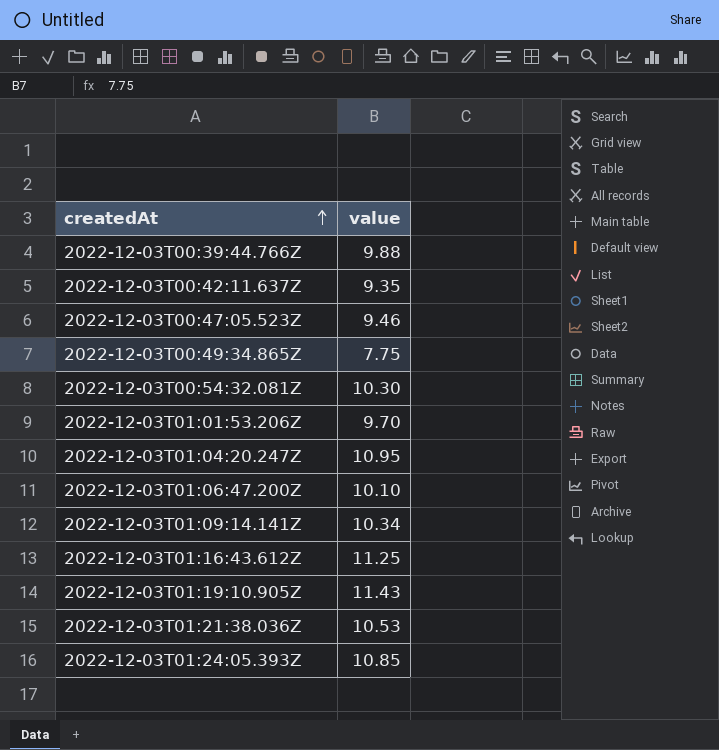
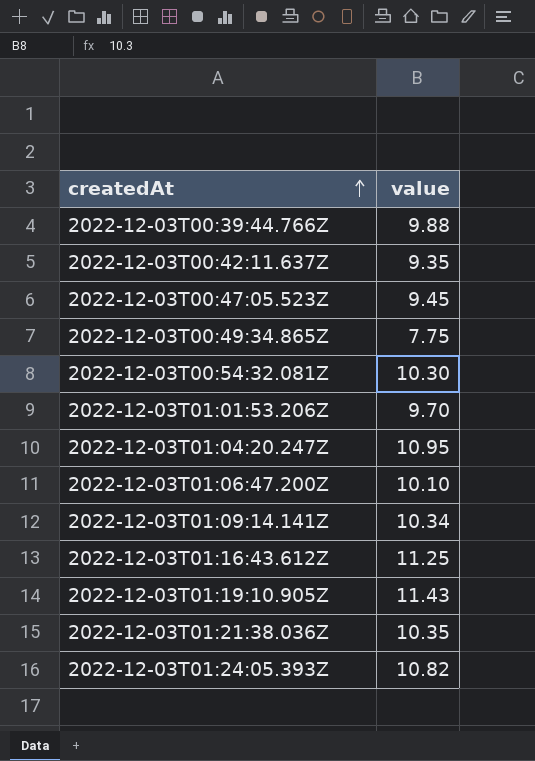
2022-12-03T00:47:05.523Z | value: 9.46 -> 9.45
2022-12-03T01:21:38.036Z | value: 10.53 -> 10.35
2022-12-03T01:24:05.393Z | value: 10.85 -> 10.82

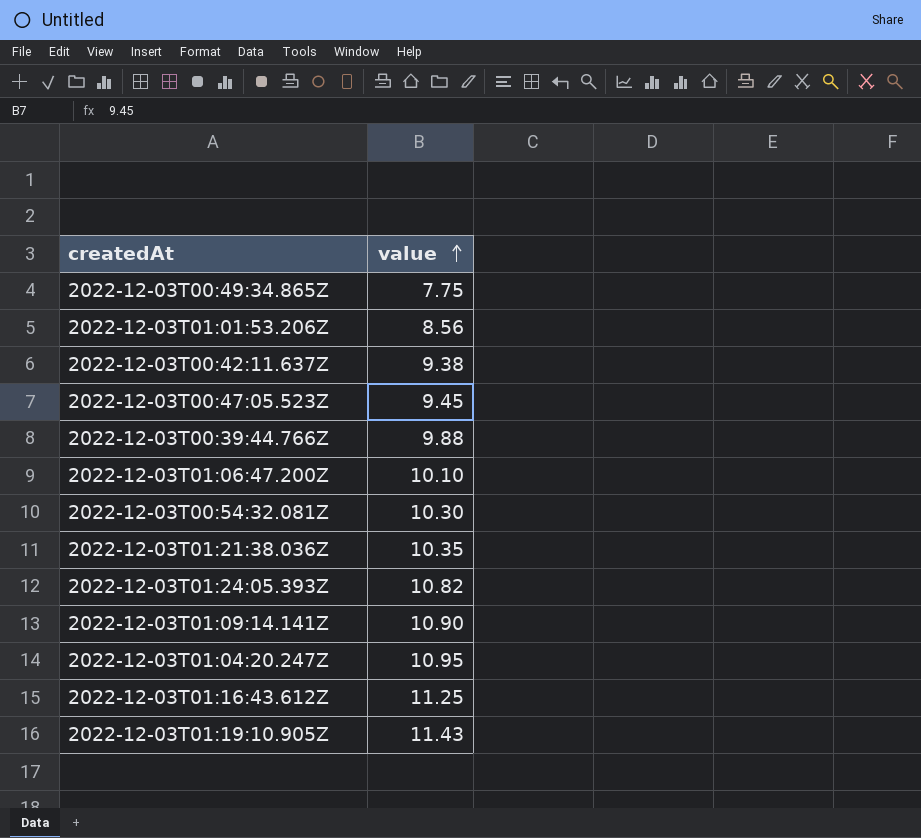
row order: createdAt ascending -> value ascending
2022-12-03T01:01:53.206Z | value: 9.70 -> 8.56
2022-12-03T00:42:11.637Z | value: 9.35 -> 9.38
2022-12-03T01:09:14.141Z | value: 10.34 -> 10.90

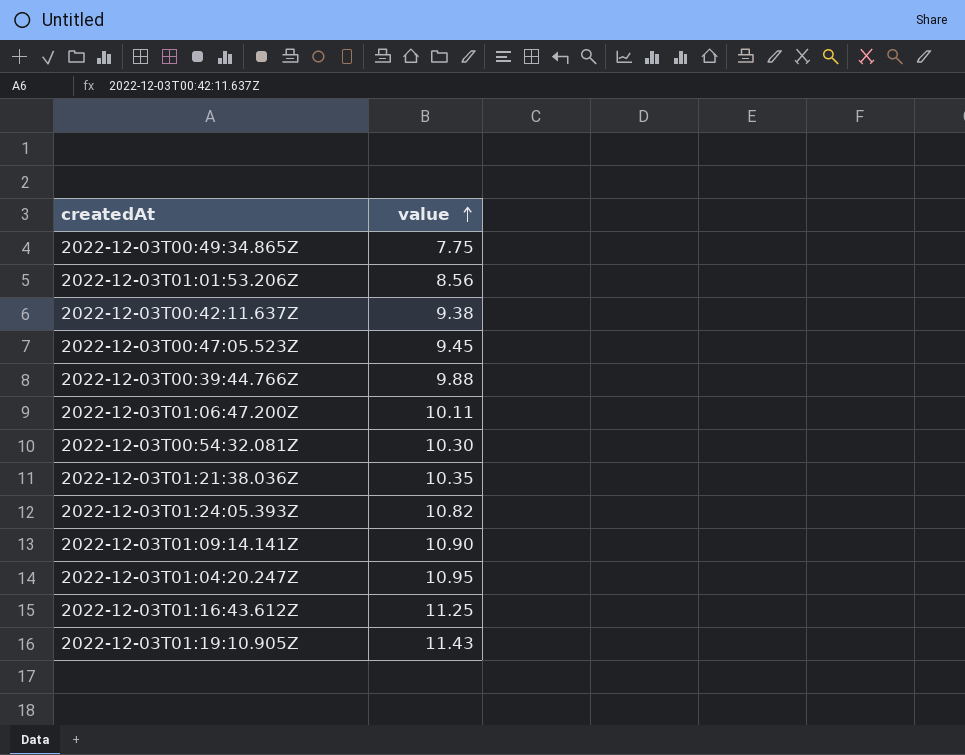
2022-12-03T01:06:47.200Z | value: 10.10 -> 10.11

